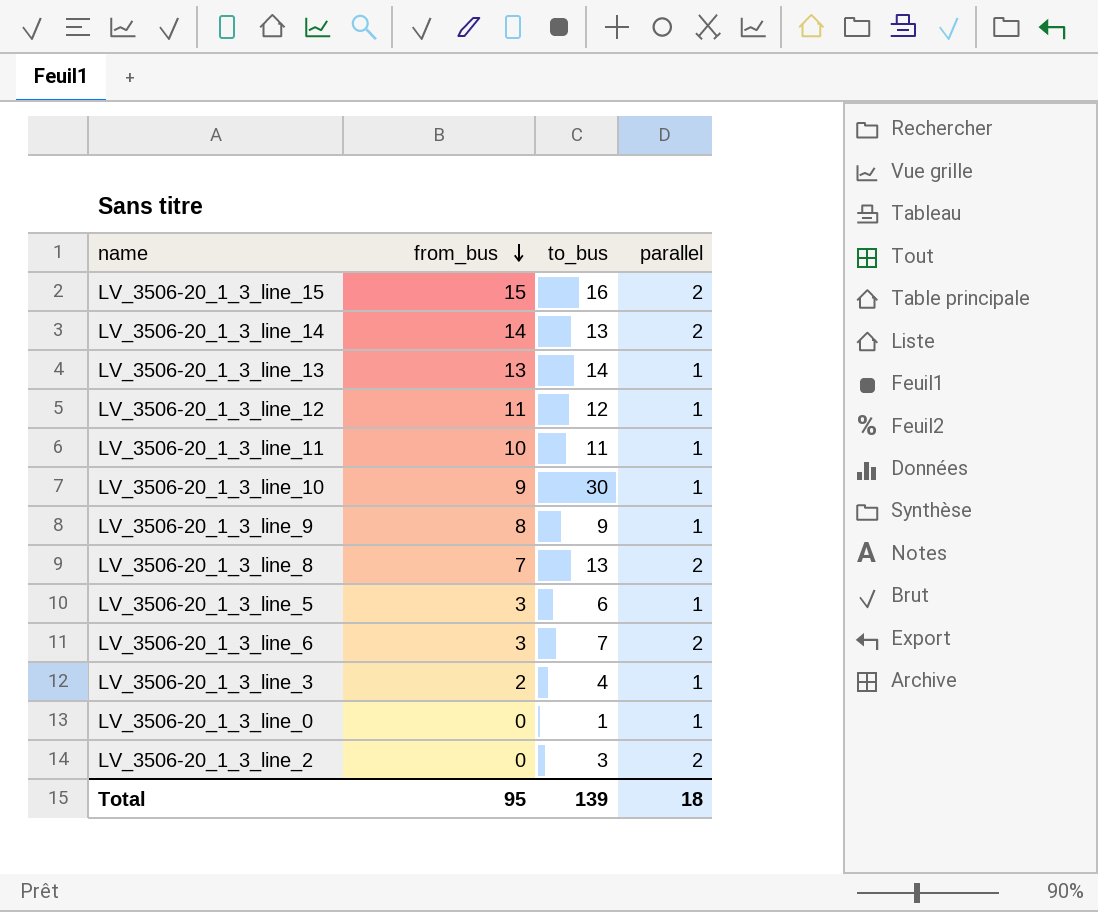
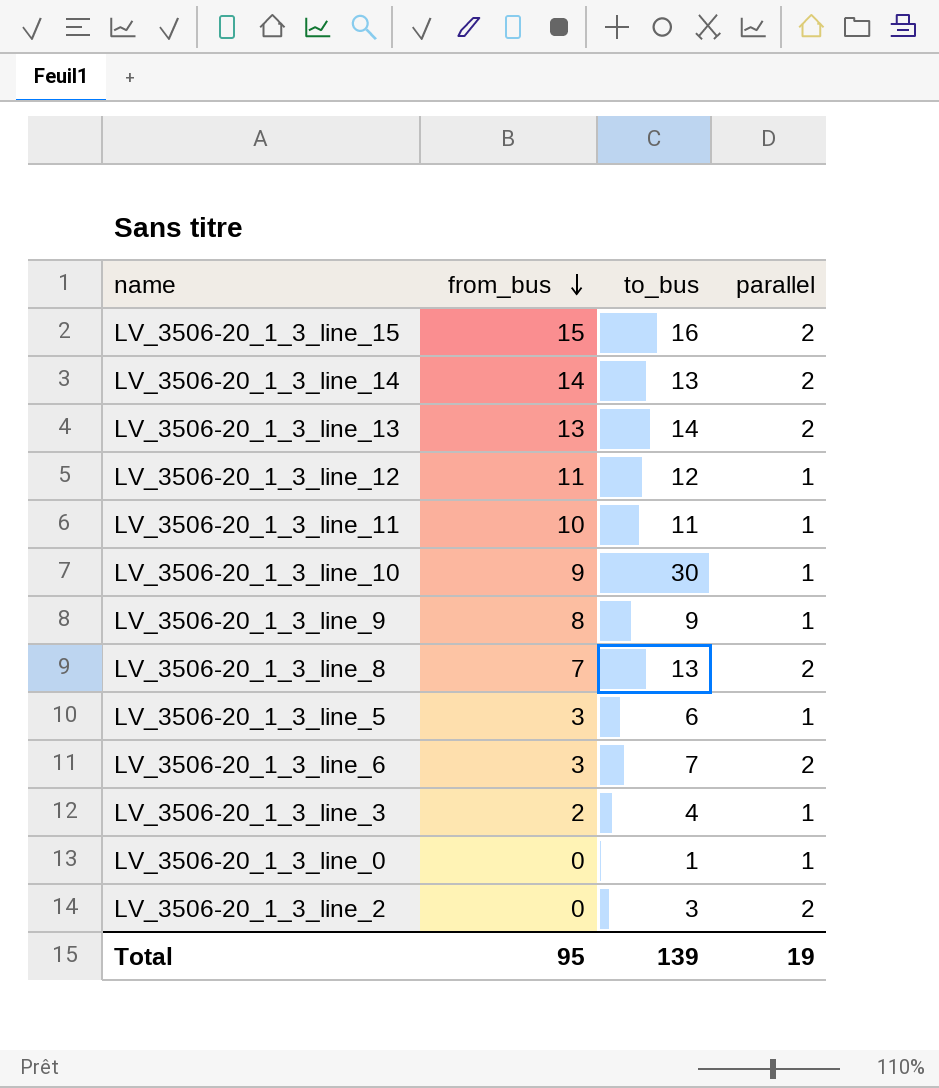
LV_3506-20_1_3_line_13 | parallel: 1 -> 2
Total | parallel: 18 -> 19

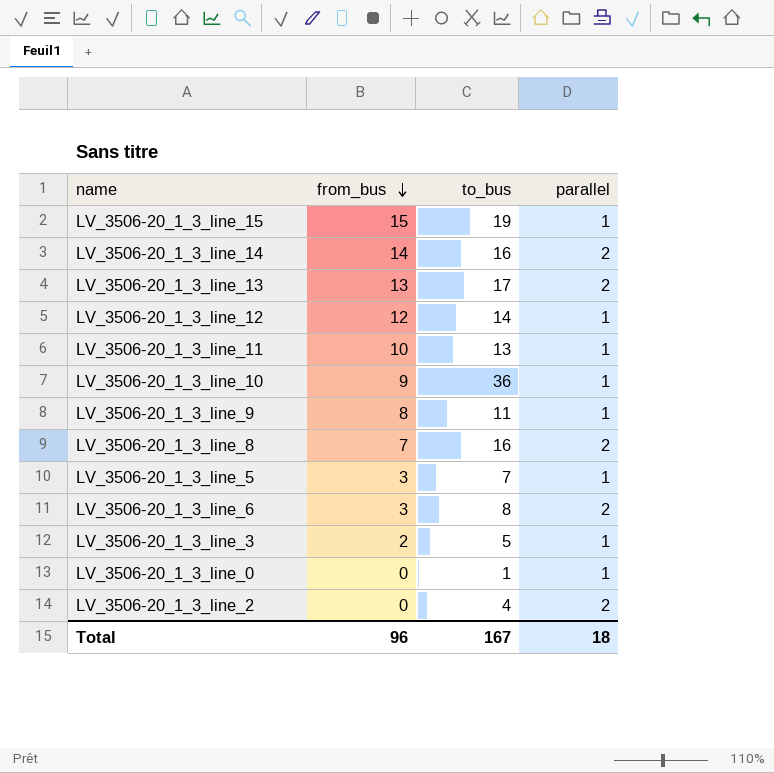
LV_3506-20_1_3_line_15 | to_bus: 16 -> 19
LV_3506-20_1_3_line_15 | parallel: 2 -> 1
LV_3506-20_1_3_line_14 | to_bus: 13 -> 16
LV_3506-20_1_3_line_13 | to_bus: 14 -> 17
LV_3506-20_1_3_line_12 | from_bus: 11 -> 12
LV_3506-20_1_3_line_12 | to_bus: 12 -> 14
LV_3506-20_1_3_line_11 | to_bus: 11 -> 13
LV_3506-20_1_3_line_10 | to_bus: 30 -> 36
LV_3506-20_1_3_line_9 | to_bus: 9 -> 11
LV_3506-20_1_3_line_8 | to_bus: 13 -> 16
LV_3506-20_1_3_line_5 | to_bus: 6 -> 7
LV_3506-20_1_3_line_6 | to_bus: 7 -> 8
LV_3506-20_1_3_line_3 | to_bus: 4 -> 5
LV_3506-20_1_3_line_2 | to_bus: 3 -> 4
Total | from_bus: 95 -> 96
Total | to_bus: 139 -> 167
Total | parallel: 19 -> 18

